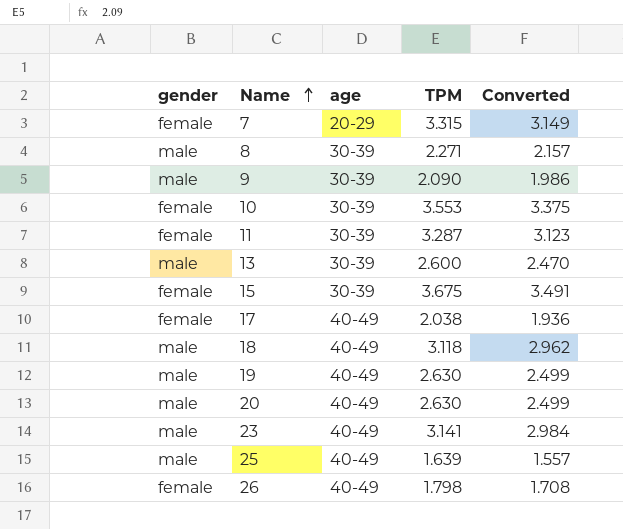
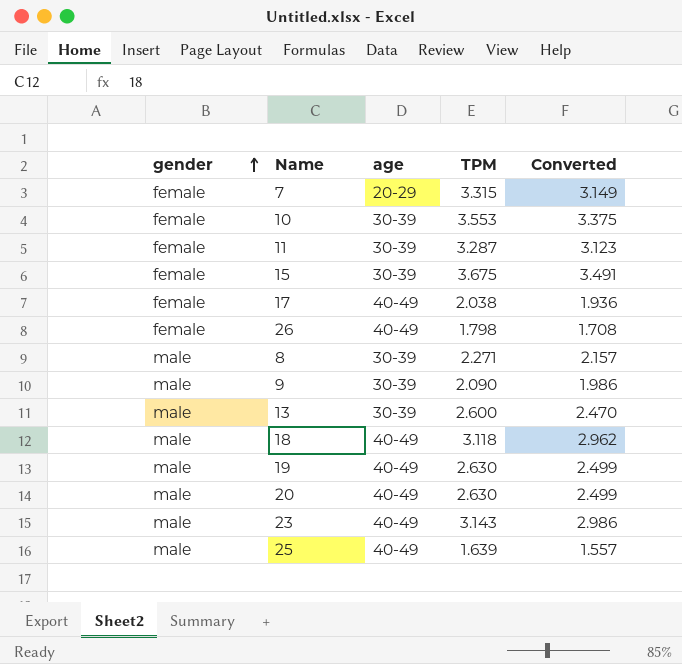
row order: Name ascending -> gender ascending
23 | TPM: 3.141 -> 3.143
23 | Converted: 2.984 -> 2.986

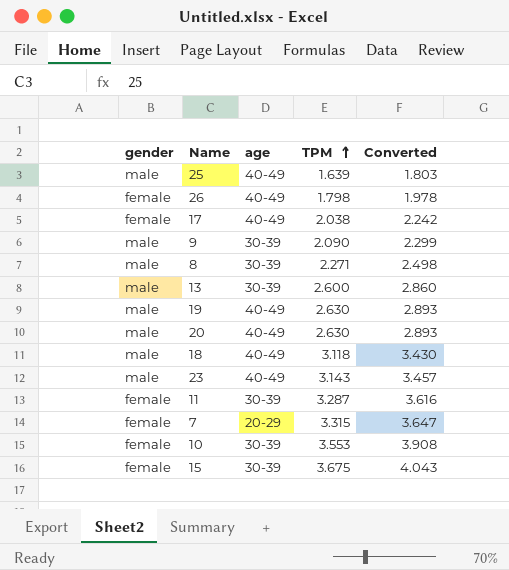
row order: gender ascending -> TPM ascending
column Converted | formula: [TPM] * 0.95 -> [TPM] * 1.1

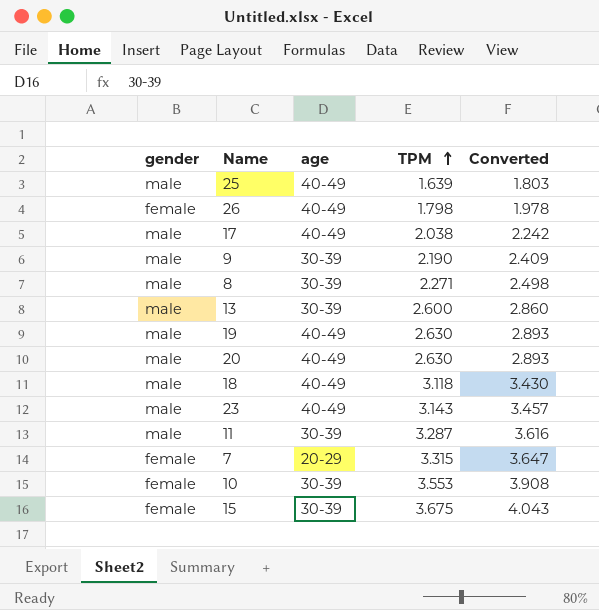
17 | gender: female -> male
9 | TPM: 2.090 -> 2.190
9 | Converted: 2.299 -> 2.409
11 | gender: female -> male

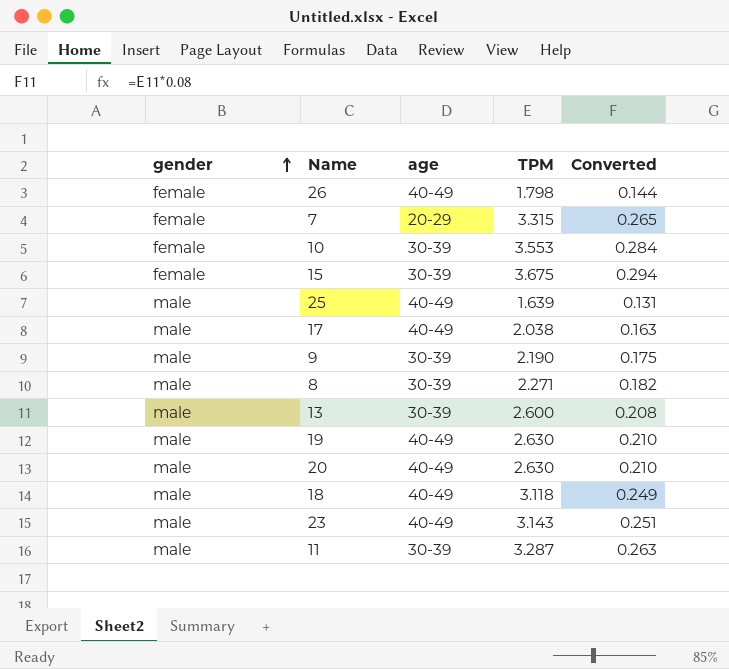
row order: TPM ascending -> gender ascending
column Converted | formula: [TPM] * 1.1 -> [TPM] * 0.08

